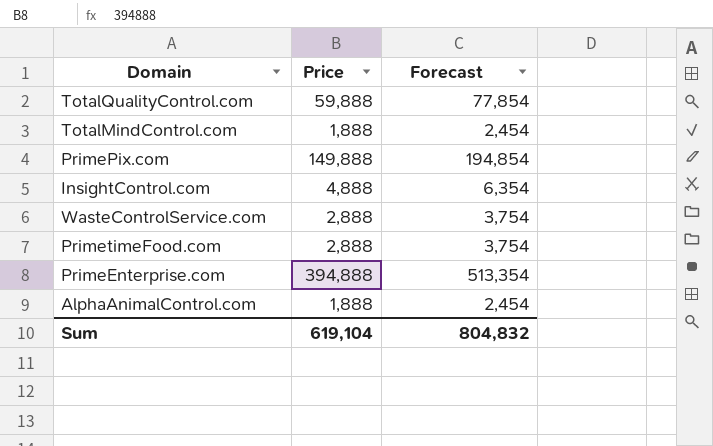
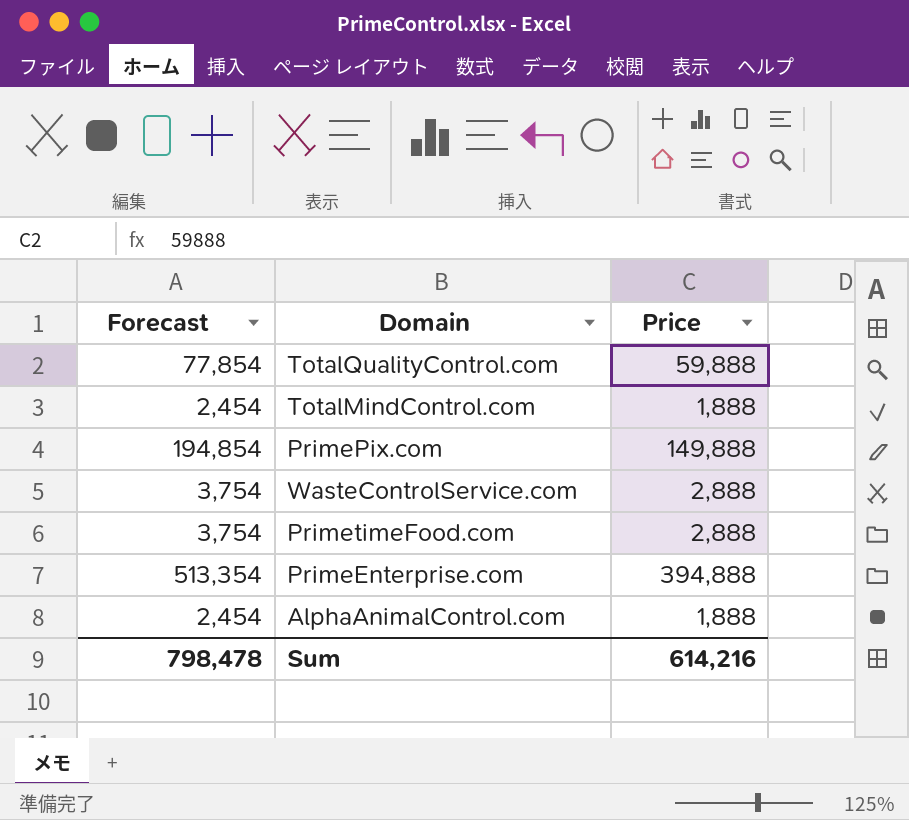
column Forecast | position: 3 -> 1
row InsightControl.com: 4,888 | 6,354 -> none
Sum | Forecast: 804,832 -> 798,478
Sum | Price: 619,104 -> 614,216

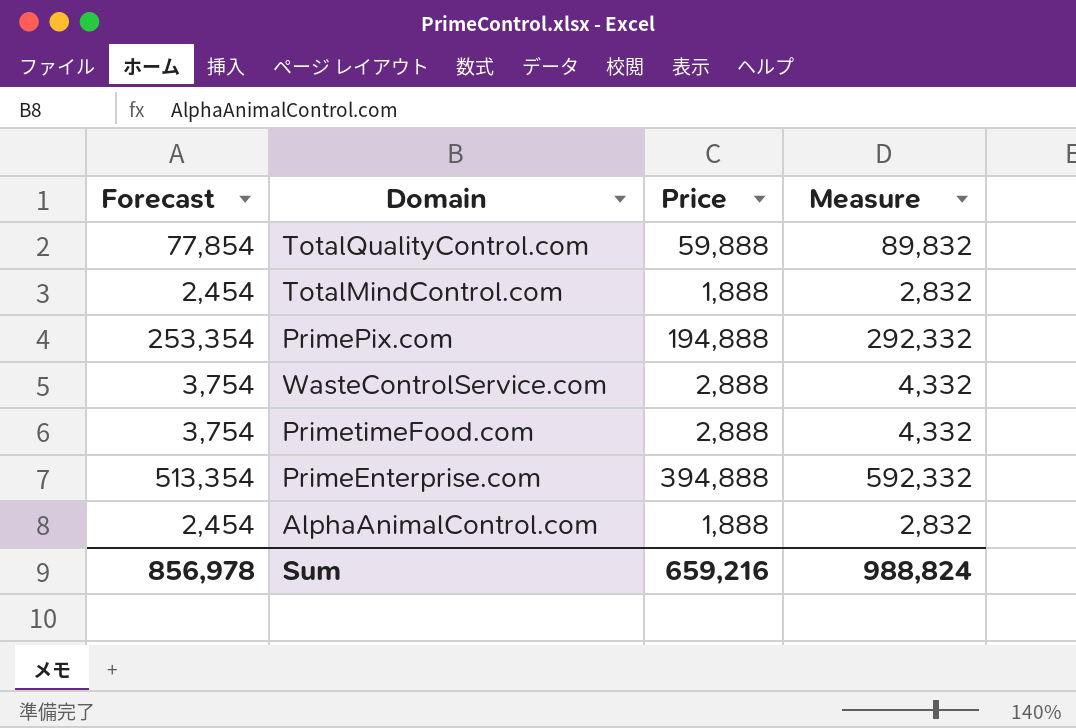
column Measure | formula: none -> [Price] * 1.5
PrimePix.com | Forecast: 194,854 -> 253,354
PrimePix.com | Price: 149,888 -> 194,888
Sum | Forecast: 798,478 -> 856,978
Sum | Price: 614,216 -> 659,216

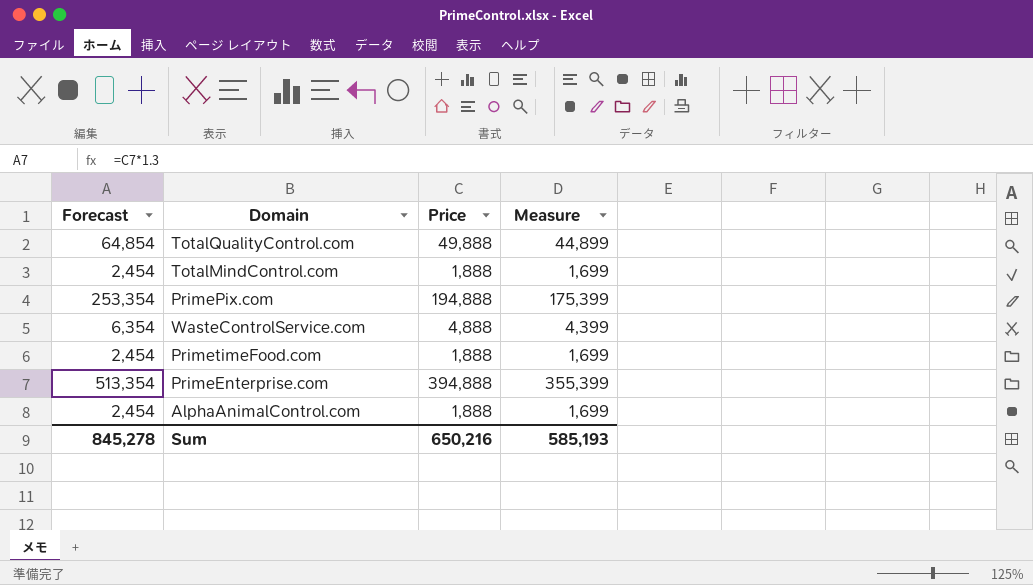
column Measure | formula: [Price] * 1.5 -> [Price] * 0.9
TotalQualityControl.com | Forecast: 77,854 -> 64,854
TotalQualityControl.com | Price: 59,888 -> 49,888
WasteControlService.com | Forecast: 3,754 -> 6,354
WasteControlService.com | Price: 2,888 -> 4,888
PrimetimeFood.com | Forecast: 3,754 -> 2,454
PrimetimeFood.com | Price: 2,888 -> 1,888
Sum | Forecast: 856,978 -> 845,278
Sum | Price: 659,216 -> 650,216
Sum | Measure: 988,824 -> 585,193

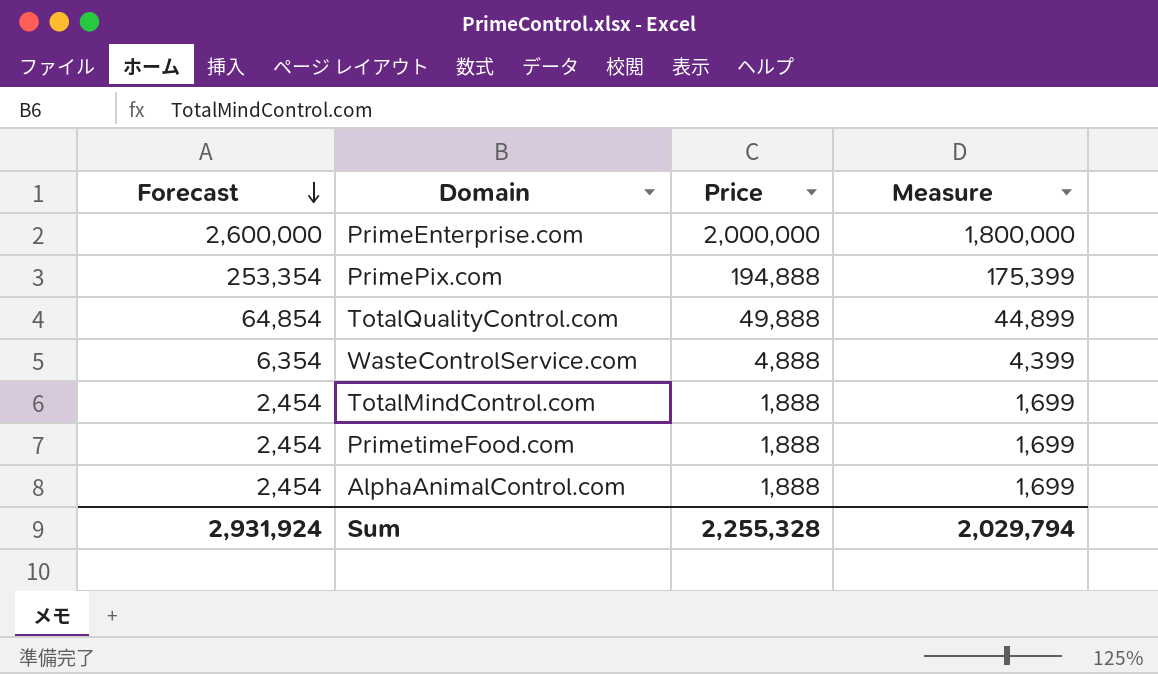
row order: none -> Forecast descending
PrimeEnterprise.com | Forecast: 513,354 -> 2,600,000
PrimeEnterprise.com | Price: 394,888 -> 2,000,000
PrimeEnterprise.com | Measure: 355,399 -> 1,800,000
Sum | Forecast: 845,278 -> 2,931,924
Sum | Price: 650,216 -> 2,255,328
Sum | Measure: 585,193 -> 2,029,794

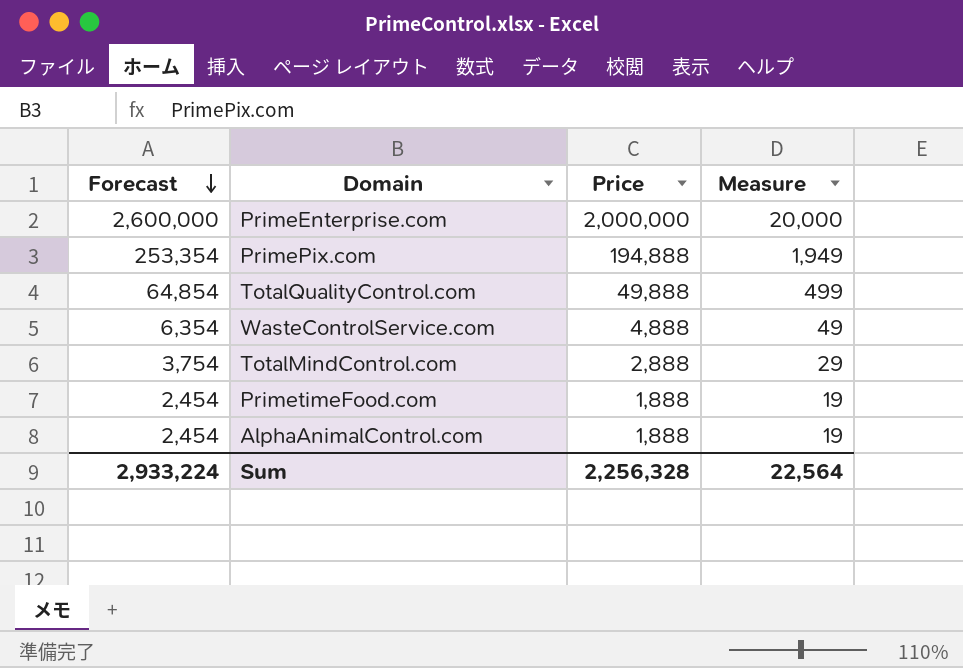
column Measure | formula: [Price] * 0.9 -> [Price] * 0.01
TotalMindControl.com | Forecast: 2,454 -> 3,754
TotalMindControl.com | Price: 1,888 -> 2,888
Sum | Forecast: 2,931,924 -> 2,933,224
Sum | Price: 2,255,328 -> 2,256,328
Sum | Measure: 2,029,794 -> 22,564

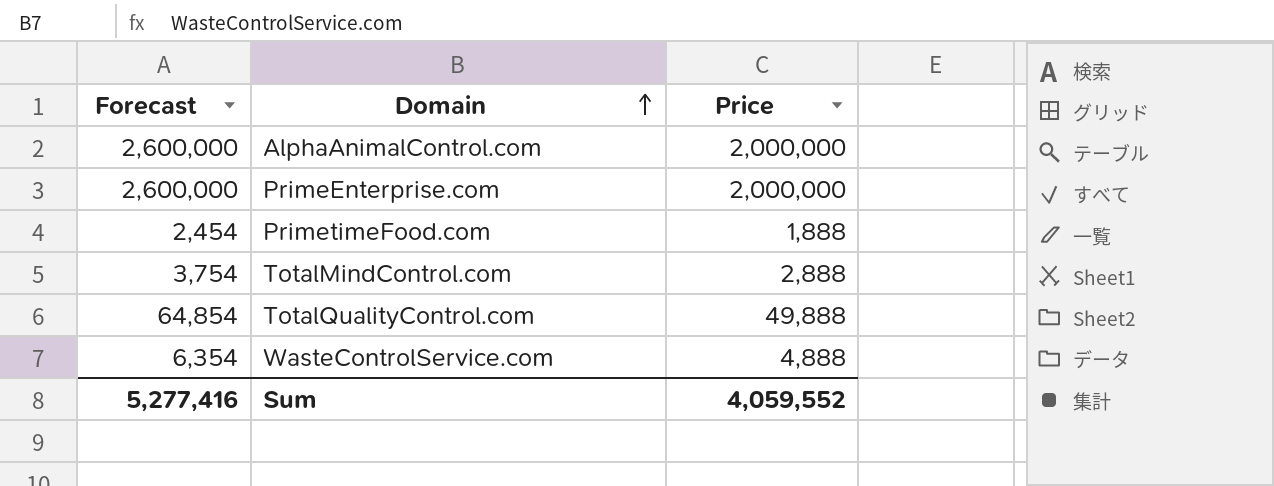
row order: Forecast descending -> Domain ascending
column Measure | formula: [Price] * 0.01 -> none
row PrimePix.com: 253,354 | 194,888 | 1,949 -> none
AlphaAnimalControl.com | Forecast: 2,454 -> 2,600,000
AlphaAnimalControl.com | Price: 1,888 -> 2,000,000
Sum | Forecast: 2,933,224 -> 5,277,416
Sum | Price: 2,256,328 -> 4,059,552

